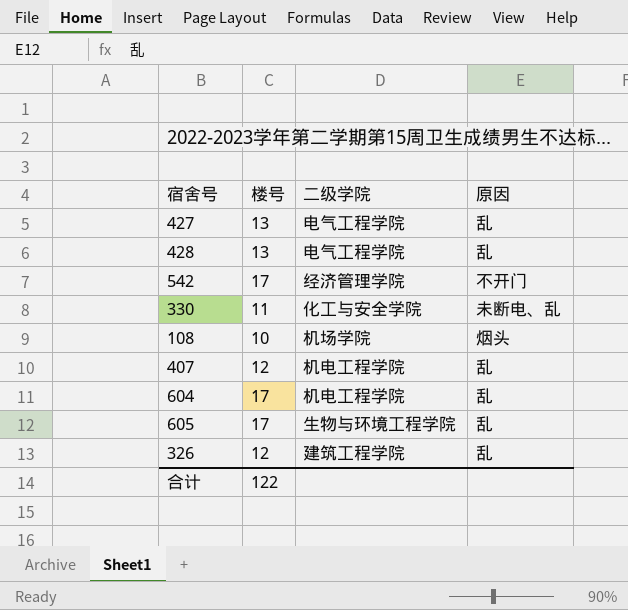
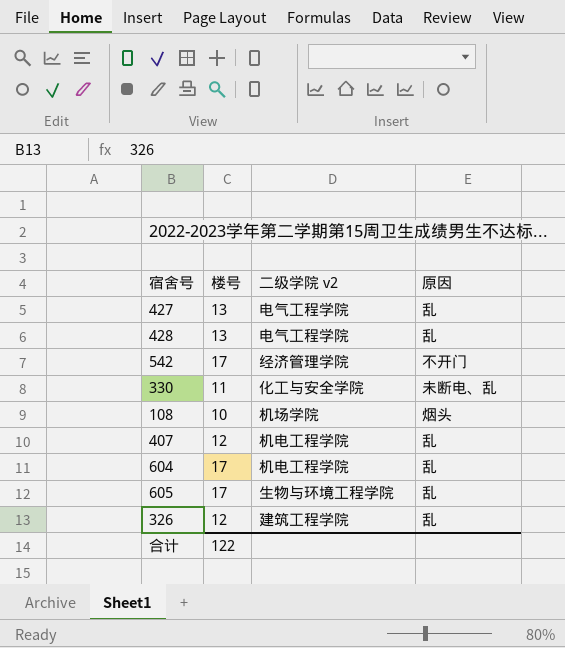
column name: 二级学院 -> 二级学院 v2

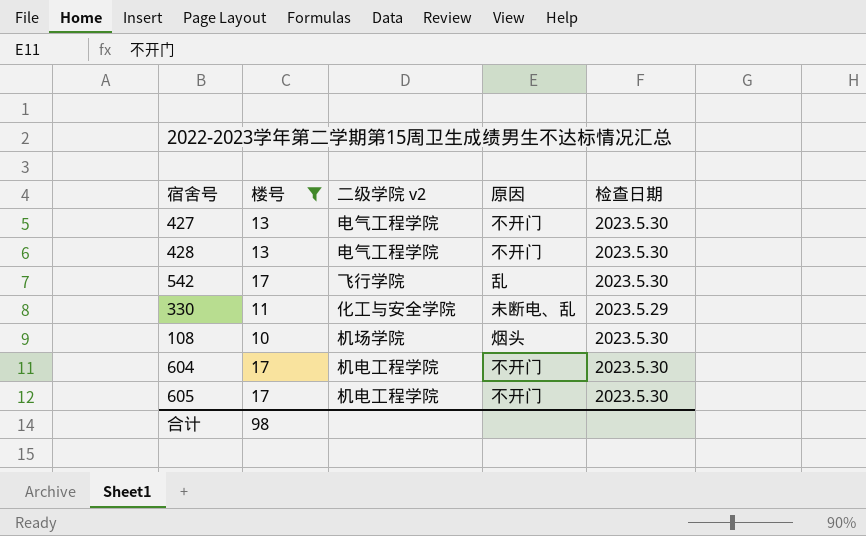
filter: none -> 楼号 != 12
column 检查日期 | position: none -> 5
427 | 原因: 乱 -> 不开门
428 | 原因: 乱 -> 不开门
542 | 二级学院 v2: 经济管理学院 -> 飞行学院
542 | 原因: 不开门 -> 乱
604 | 原因: 乱 -> 不开门
605 | 二级学院 v2: 生物与环境工程学院 -> 机电工程学院
605 | 原因: 乱 -> 不开门
合计 | 楼号: 122 -> 98

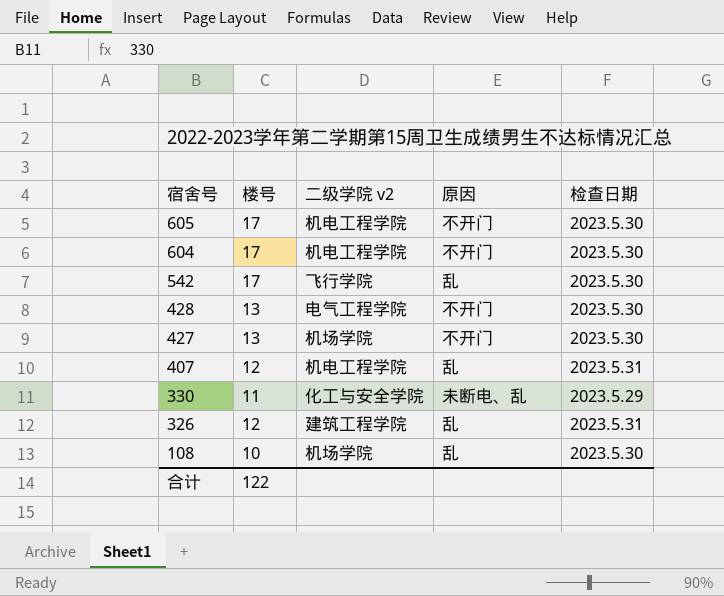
filter: 楼号 != 12 -> none
row order: none -> 宿舍号 descending
427 | 二级学院 v2: 电气工程学院 -> 机场学院
108 | 原因: 烟头 -> 乱
合计 | 楼号: 98 -> 122

